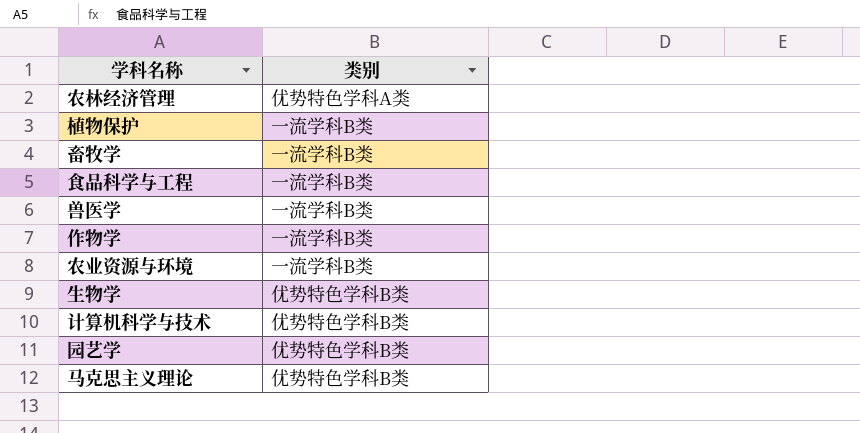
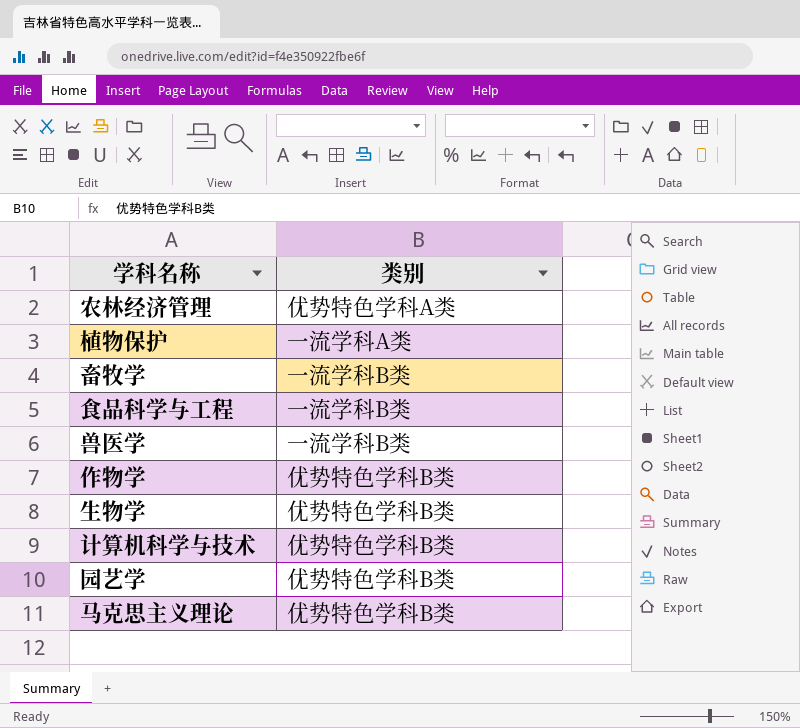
row 农业资源与环境: 一流学科B类 -> none
植物保护 | 类别: 一流学科B类 -> 一流学科A类
作物学 | 类别: 一流学科B类 -> 优势特色学科B类

